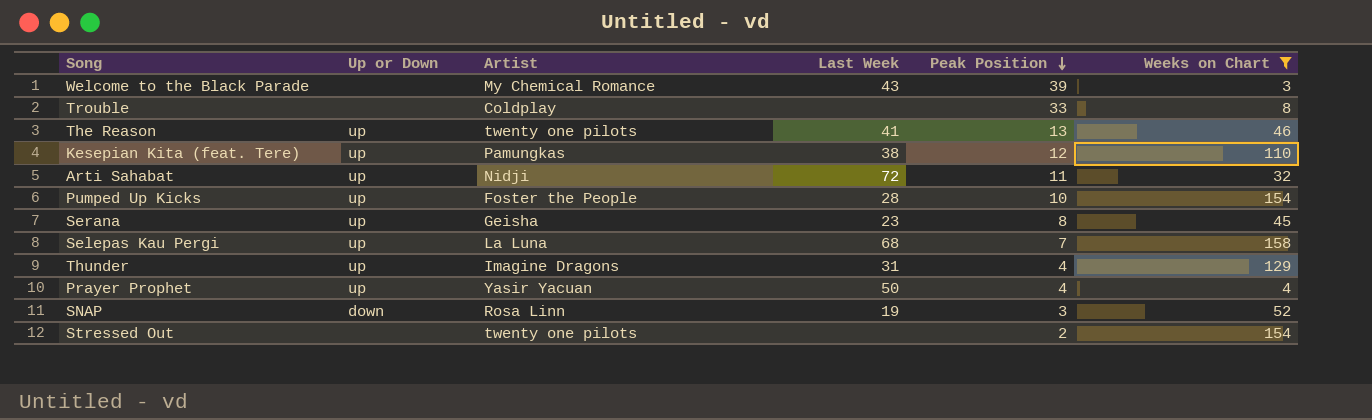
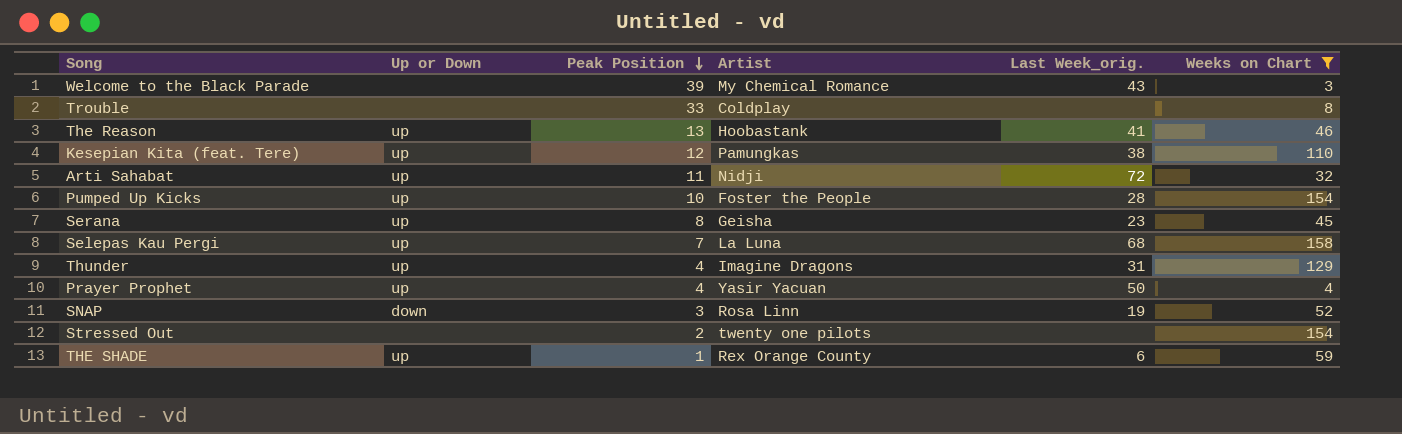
column Peak Position | position: 5 -> 3
column name: Last Week -> Last Week_orig.
The Reason | Artist: twenty one pilots -> Hoobastank
row THE SHADE: none -> up | 1 | Rex Orange County | 6 | 59

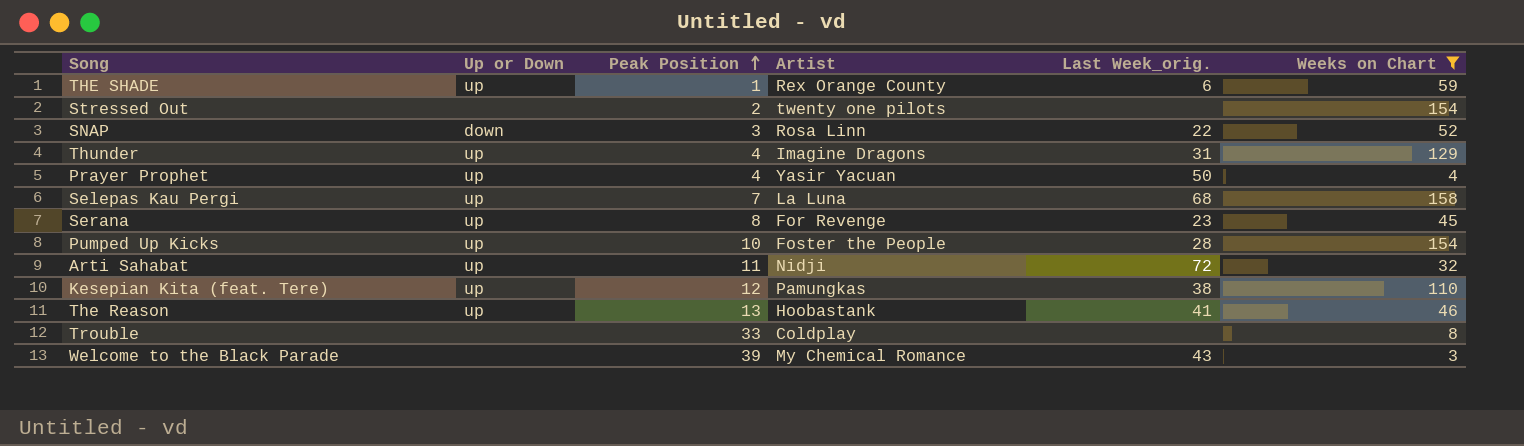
row order: Peak Position descending -> Peak Position ascending
SNAP | Last Week_orig.: 19 -> 22
Serana | Artist: Geisha -> For Revenge

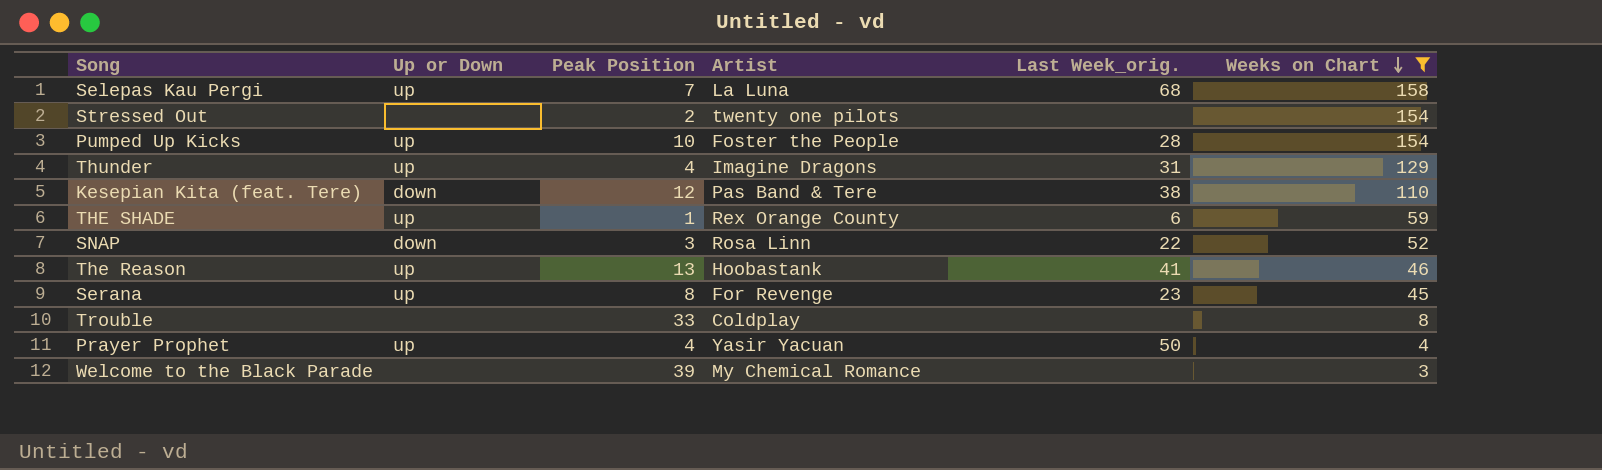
row order: Peak Position ascending -> Weeks on Chart descending
row Arti Sahabat: up | 11 | Nidji | 72 | 32 -> none
Kesepian Kita (feat. Tere) | Up or Down: up -> down
Kesepian Kita (feat. Tere) | Artist: Pamungkas -> Pas Band & Tere
Welcome to the Black Parade | Last Week_orig.: 43 -> none

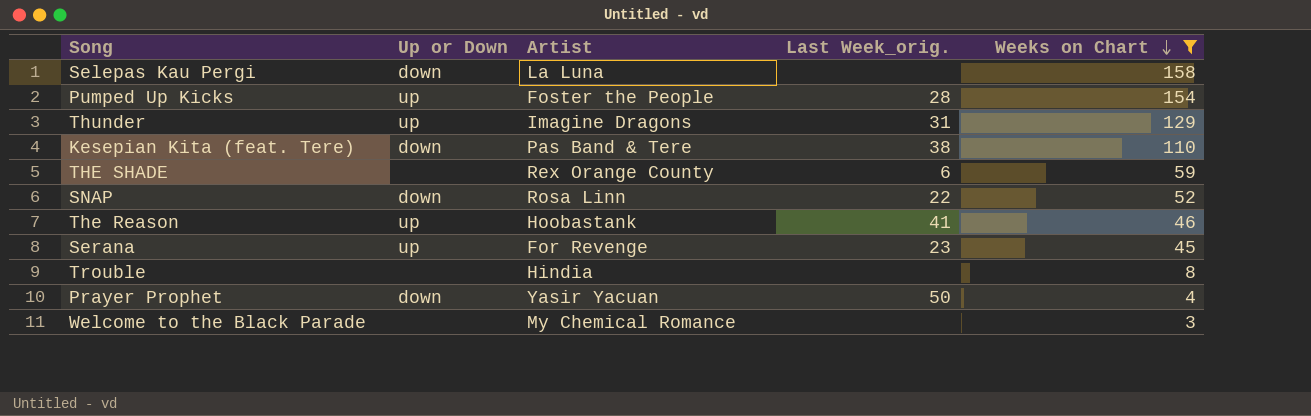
column Peak Position | position: 3 -> none
row Stressed Out: none | 2 | twenty one pilots | none | 154 -> none
Selepas Kau Pergi | Up or Down: up -> down
Selepas Kau Pergi | Last Week_orig.: 68 -> none
THE SHADE | Up or Down: up -> none
Trouble | Artist: Coldplay -> Hindia
Prayer Prophet | Up or Down: up -> down

